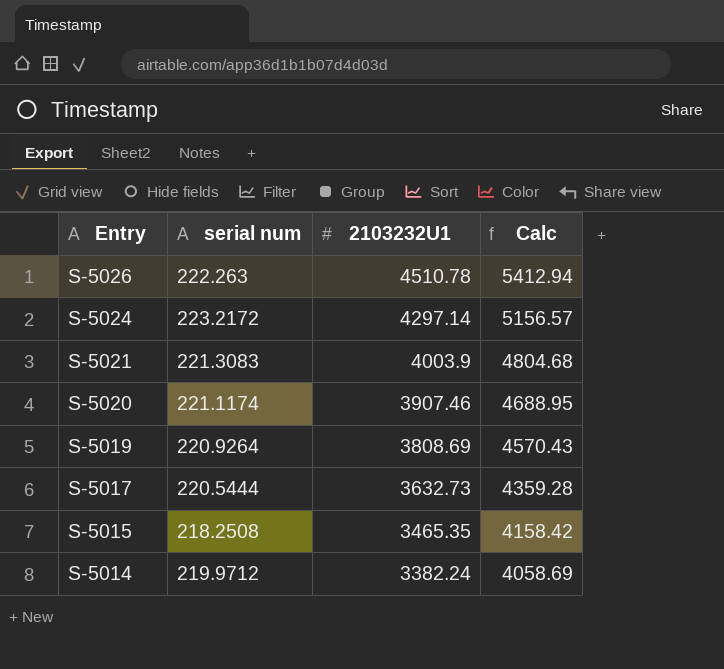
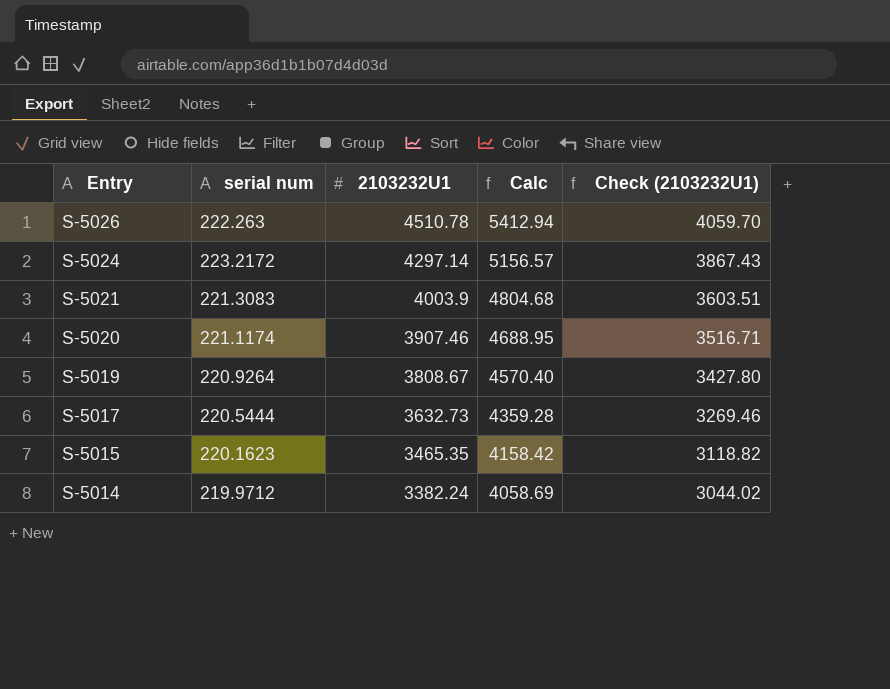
column Check (2103232U1) | formula: none -> [2103232U1] * 0.9
S-5019 | 2103232U1: 3808.69 -> 3808.67
S-5019 | Calc: 4570.43 -> 4570.40
S-5015 | serial num: 218.2508 -> 220.1623

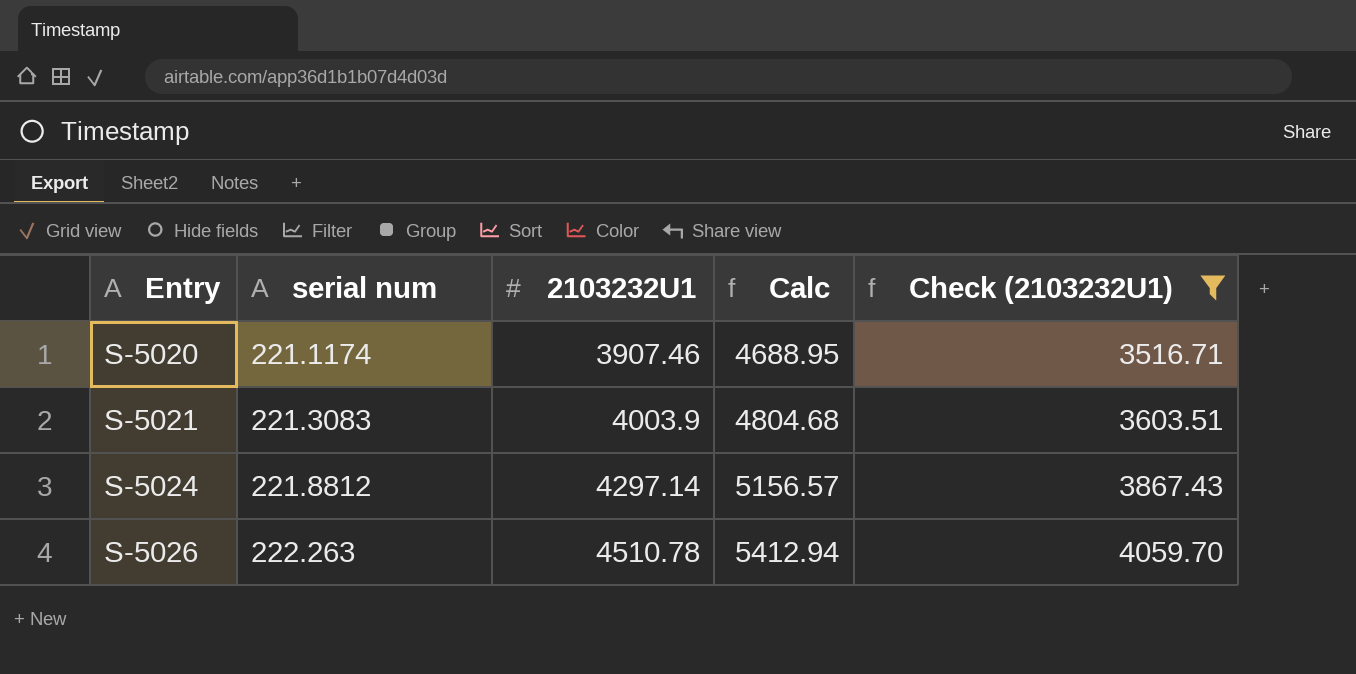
filter: none -> Check (2103232U1) >= 3516.71
row order: Entry descending -> Entry ascending
S-5024 | serial num: 223.2172 -> 221.8812

